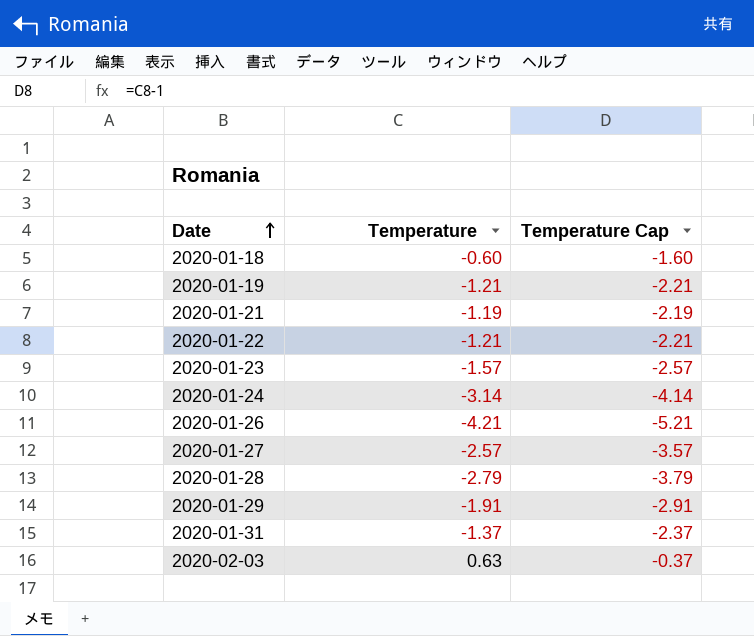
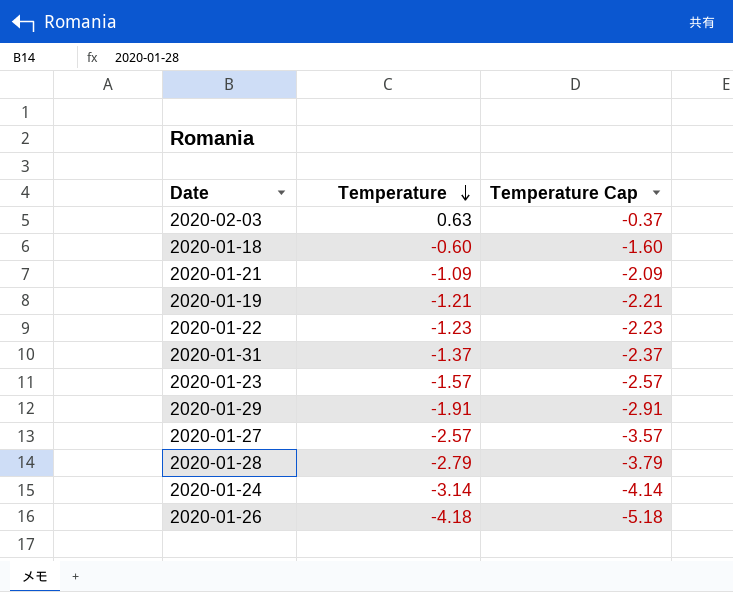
row order: Date ascending -> Temperature descending
2020-01-21 | Temperature: -1.19 -> -1.09
2020-01-21 | Temperature Cap: -2.19 -> -2.09
2020-01-22 | Temperature: -1.21 -> -1.23
2020-01-22 | Temperature Cap: -2.21 -> -2.23
2020-01-26 | Temperature: -4.21 -> -4.18
2020-01-26 | Temperature Cap: -5.21 -> -5.18

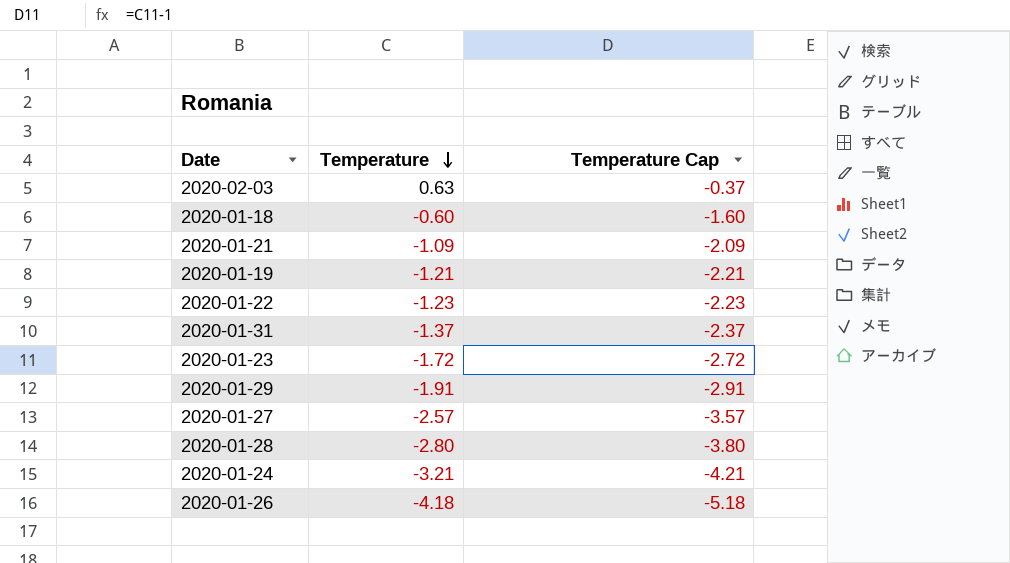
2020-01-23 | Temperature: -1.57 -> -1.72
2020-01-23 | Temperature Cap: -2.57 -> -2.72
2020-01-28 | Temperature: -2.79 -> -2.80
2020-01-28 | Temperature Cap: -3.79 -> -3.80
2020-01-24 | Temperature: -3.14 -> -3.21
2020-01-24 | Temperature Cap: -4.14 -> -4.21

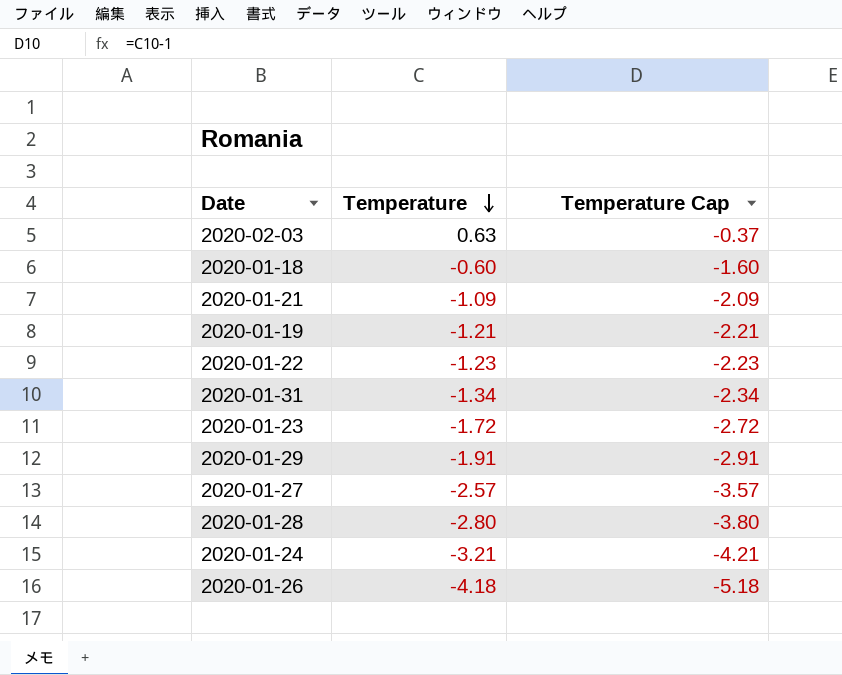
2020-01-31 | Temperature: -1.37 -> -1.34
2020-01-31 | Temperature Cap: -2.37 -> -2.34

